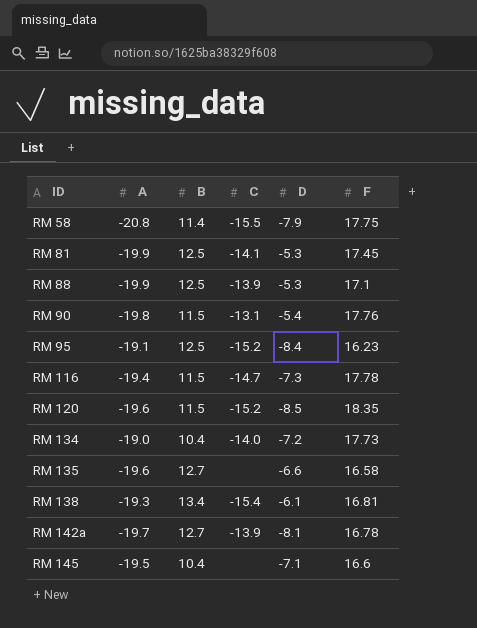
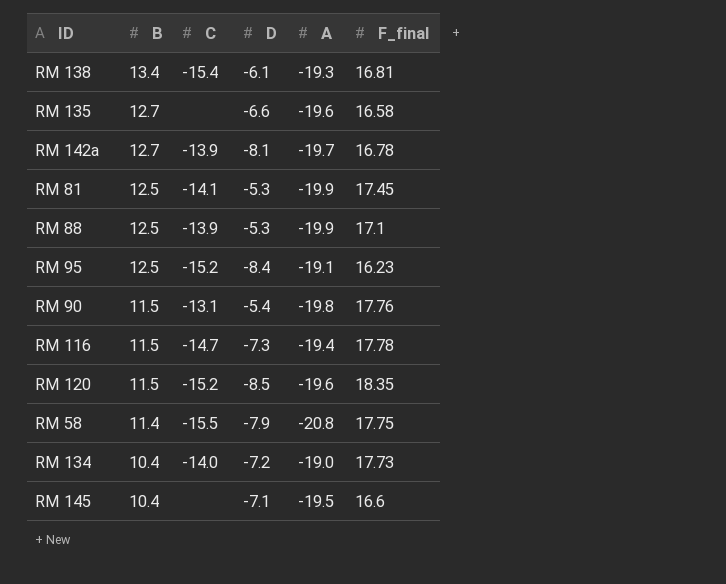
row order: ID ascending -> B descending
column A | position: 2 -> 5
column name: F -> F_final

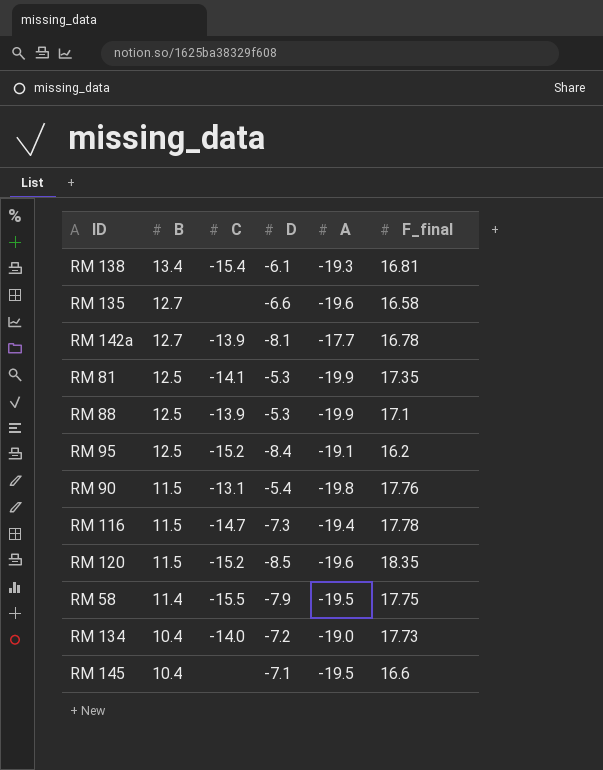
RM 142a | A: -19.7 -> -17.7
RM 81 | F_final: 17.45 -> 17.35
RM 95 | F_final: 16.23 -> 16.2
RM 58 | A: -20.8 -> -19.5

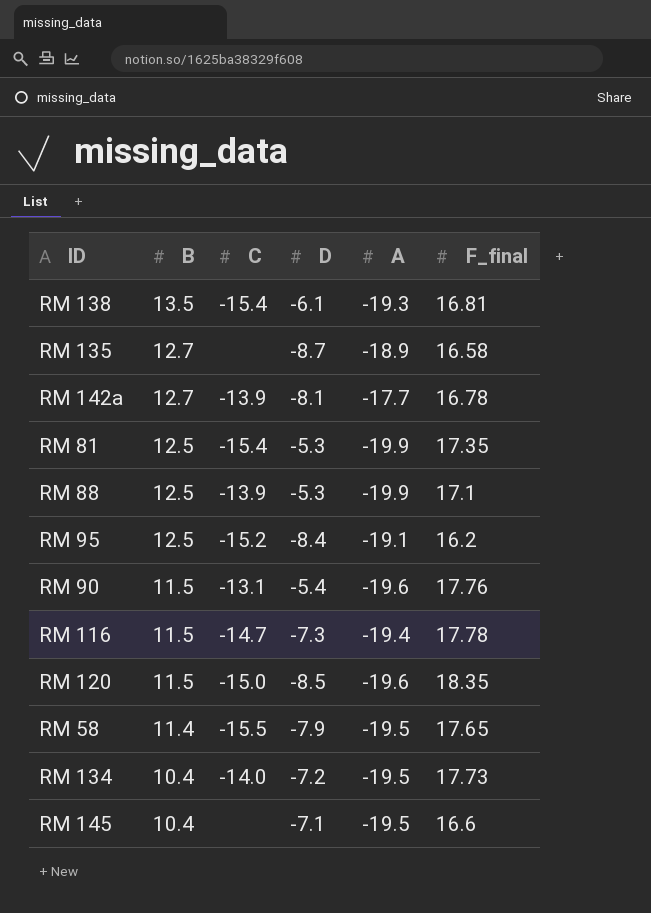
RM 138 | B: 13.4 -> 13.5
RM 135 | D: -6.6 -> -8.7
RM 135 | A: -19.6 -> -18.9
RM 81 | C: -14.1 -> -15.4
RM 90 | A: -19.8 -> -19.6
RM 120 | C: -15.2 -> -15.0
RM 58 | F_final: 17.75 -> 17.65
RM 134 | A: -19.0 -> -19.5

